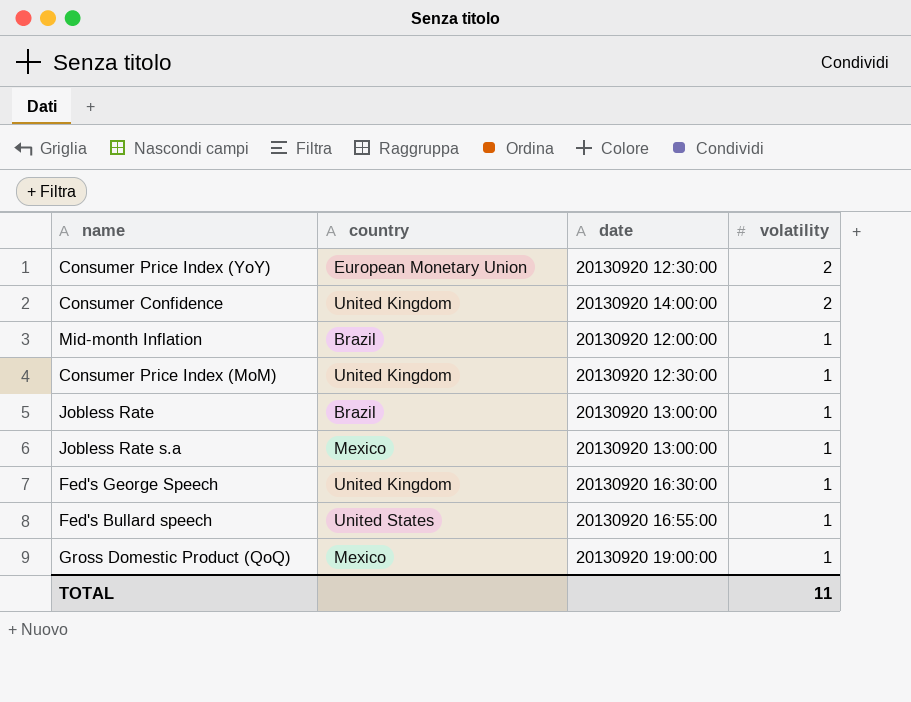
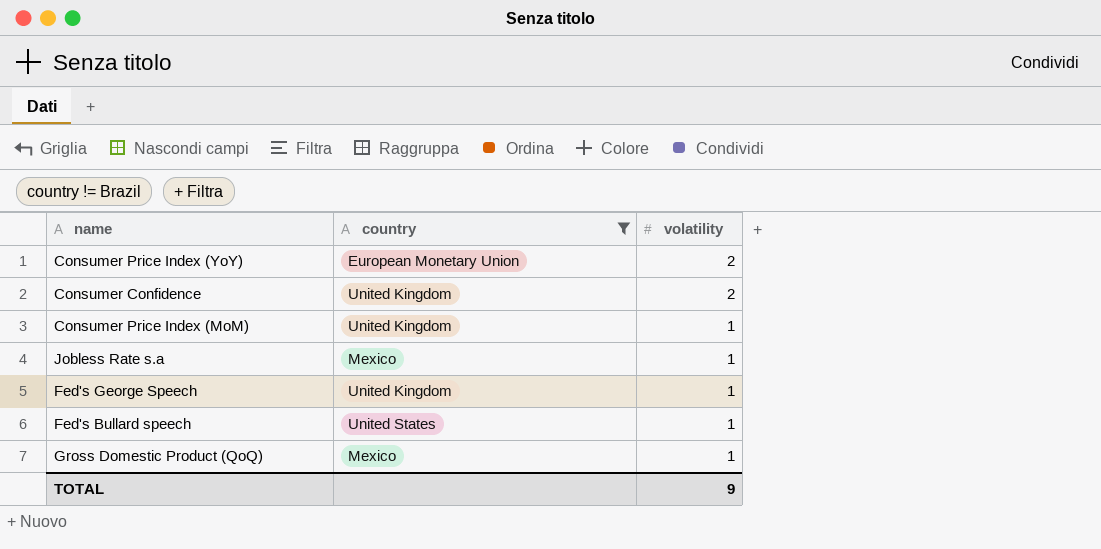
filter: none -> country != Brazil
column date | position: 3 -> none
TOTAL | volatility: 11 -> 9

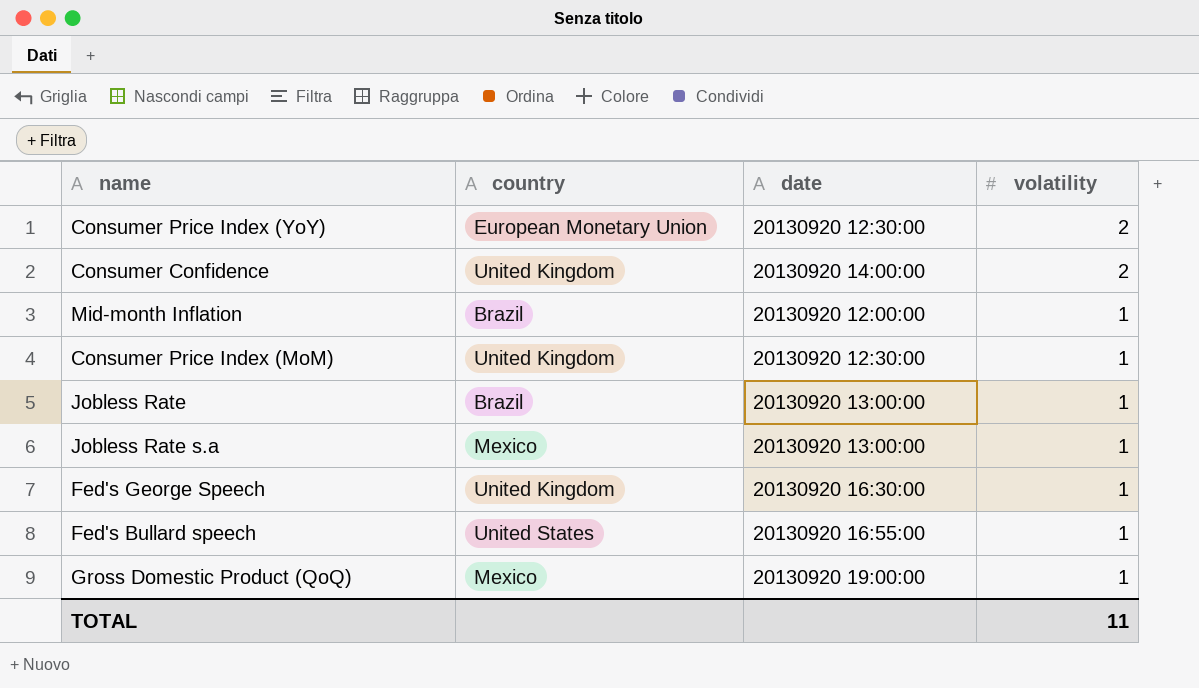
filter: country != Brazil -> none
column date | position: none -> 3
TOTAL | volatility: 9 -> 11

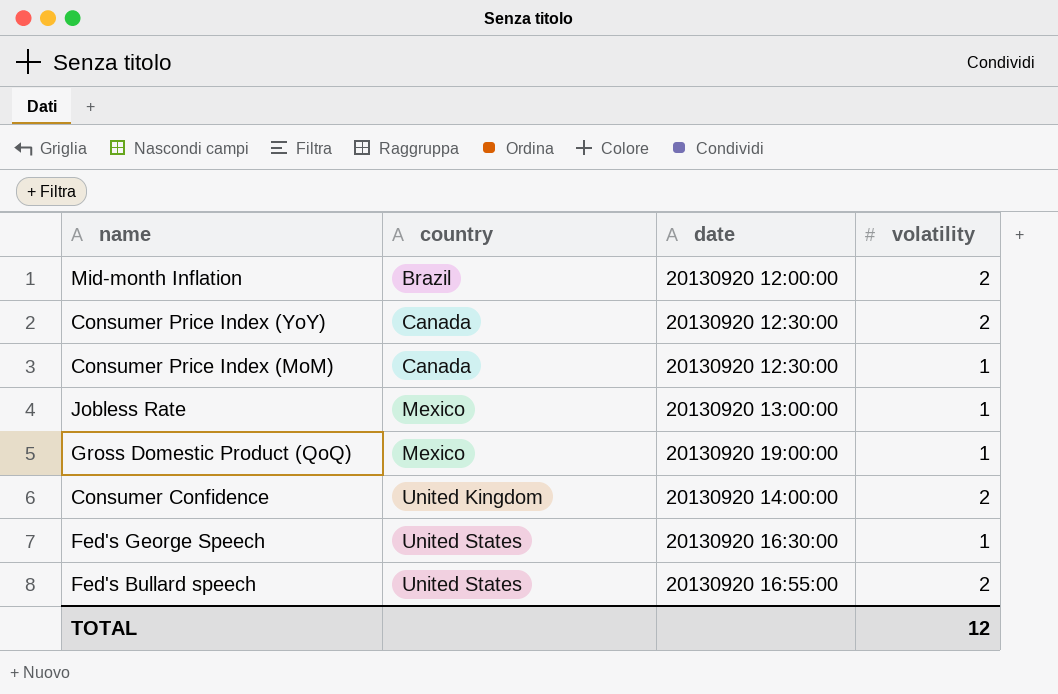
row order: volatility descending -> country ascending
row Jobless Rate s.a: Mexico | 20130920 13:00:00 | 1 -> none
Mid-month Inflation | volatility: 1 -> 2
Consumer Price Index (YoY) | country: European Monetary Union -> Canada
Consumer Price Index (MoM) | country: United Kingdom -> Canada
Jobless Rate | country: Brazil -> Mexico
Fed's George Speech | country: United Kingdom -> United States
Fed's Bullard speech | volatility: 1 -> 2
TOTAL | volatility: 11 -> 12

